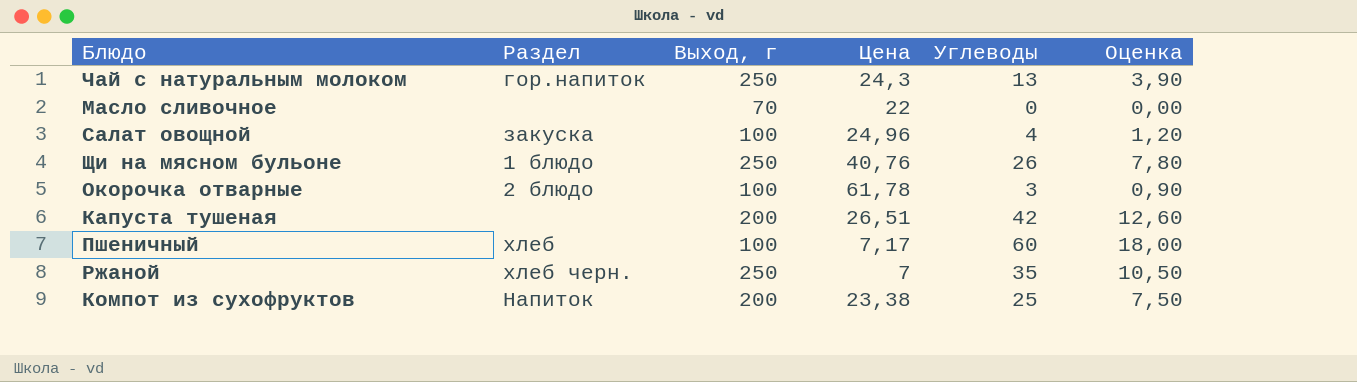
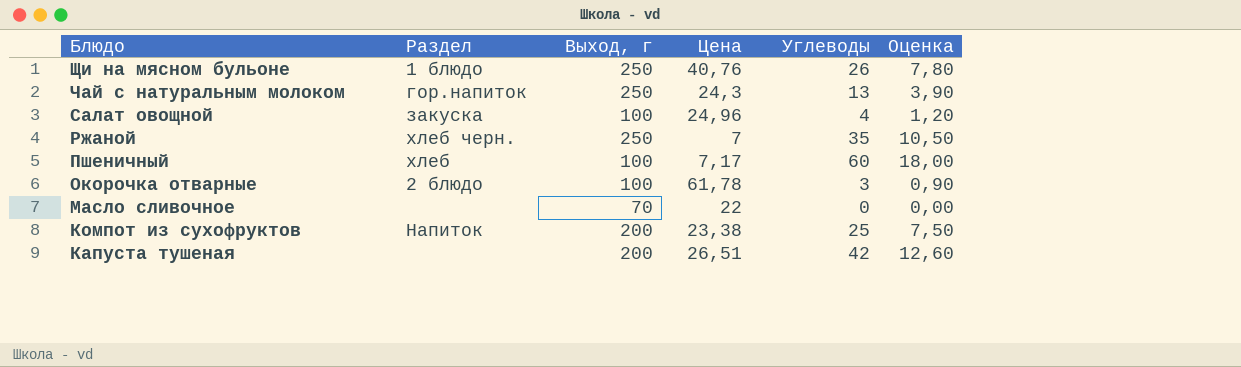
row order: none -> Блюдо descending

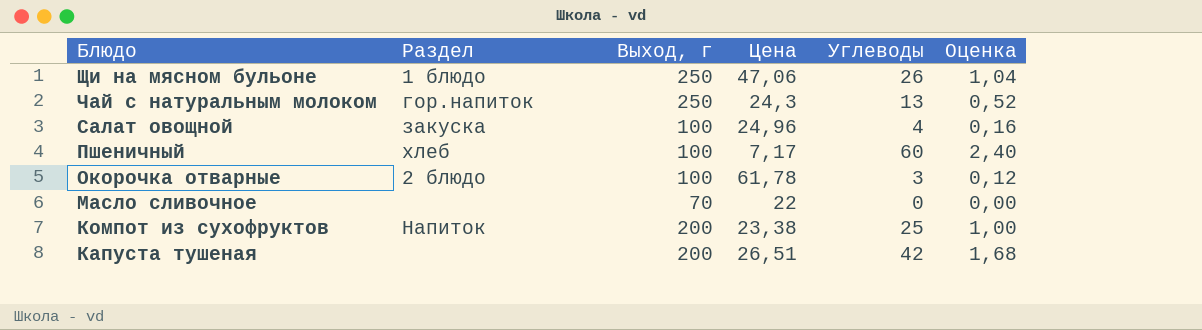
column Оценка | formula: [Углеводы] * 0,3 -> [Углеводы] * 0,04
row Ржаной: хлеб черн. | 250 | 7 | 35 | 10,50 -> none
Щи на мясном бульоне | Цена: 40,76 -> 47,06

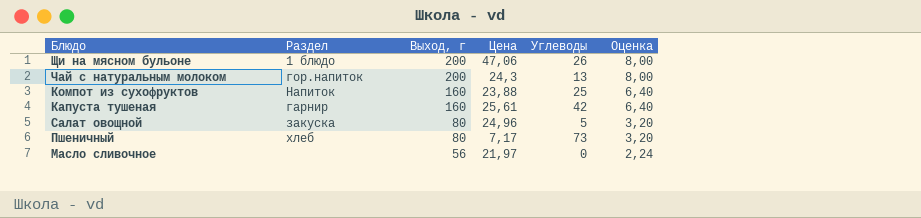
row order: Блюдо descending -> Выход, г descending
column Оценка | formula: [Углеводы] * 0,04 -> [Выход, г] * 0,04
row Окорочка отварные: 2 блюдо | 100 | 61,78 | 3 | 0,12 -> none
Щи на мясном бульоне | Выход, г: 250 -> 200
Чай с натуральным молоком | Выход, г: 250 -> 200
Компот из сухофруктов | Выход, г: 200 -> 160
Компот из сухофруктов | Цена: 23,38 -> 23,88
Капуста тушеная | Раздел: none -> гарнир
Капуста тушеная | Выход, г: 200 -> 160
Капуста тушеная | Цена: 26,51 -> 25,61
Салат овощной | Выход, г: 100 -> 80
Салат овощной | Углеводы: 4 -> 5
Пшеничный | Выход, г: 100 -> 80
Пшеничный | Углеводы: 60 -> 73
Масло сливочное | Выход, г: 70 -> 56
Масло сливочное | Цена: 22 -> 21,97

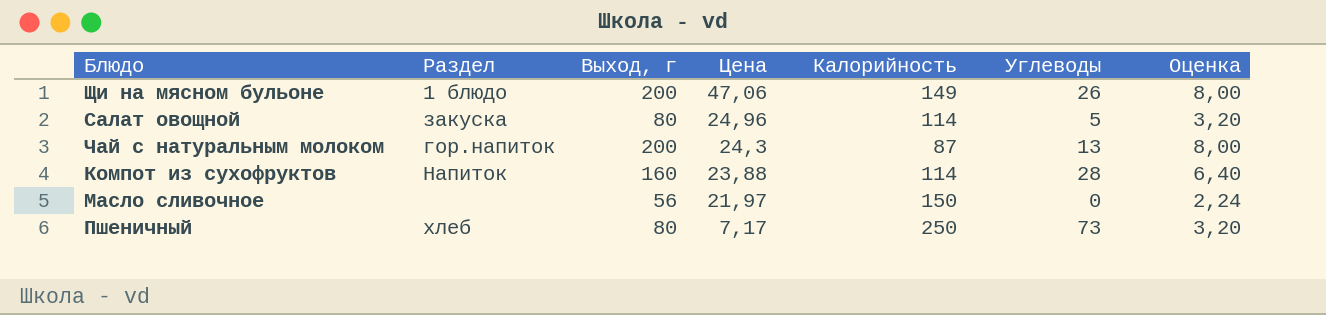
row order: Выход, г descending -> Цена descending
column Калорийность | position: none -> 5
row Капуста тушеная: гарнир | 160 | 25,61 | 42 | 6,40 -> none
Компот из сухофруктов | Углеводы: 25 -> 28

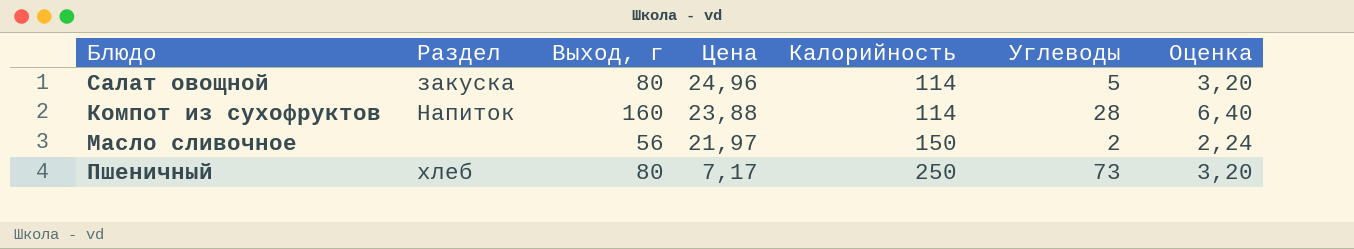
row Щи на мясном бульоне: 1 блюдо | 200 | 47,06 | 149 | 26 | 8,00 -> none
row Чай с натуральным молоком: гор.напиток | 200 | 24,3 | 87 | 13 | 8,00 -> none
Масло сливочное | Углеводы: 0 -> 2

